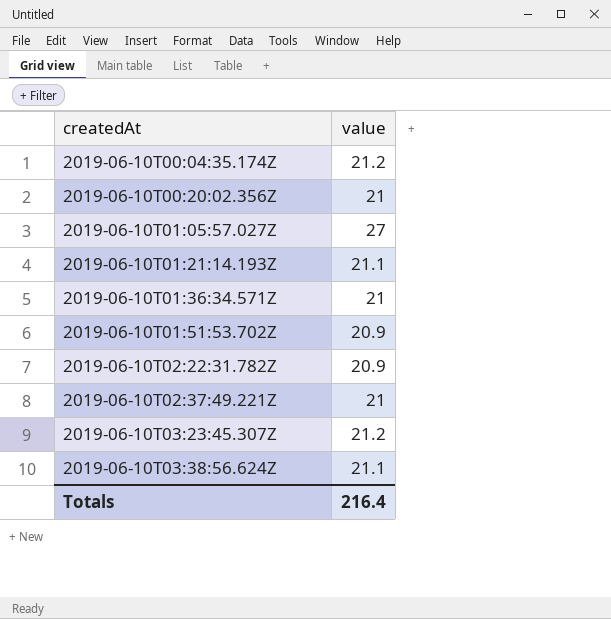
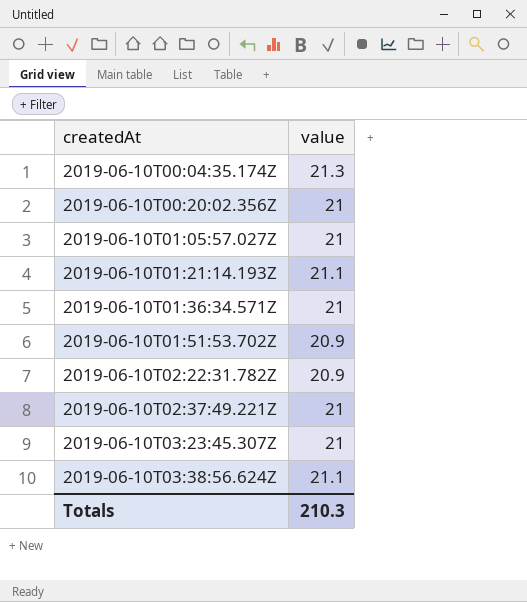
2019-06-10T00:04:35.174Z | value: 21.2 -> 21.3
2019-06-10T01:05:57.027Z | value: 27 -> 21
2019-06-10T03:23:45.307Z | value: 21.2 -> 21
Totals | value: 216.4 -> 210.3

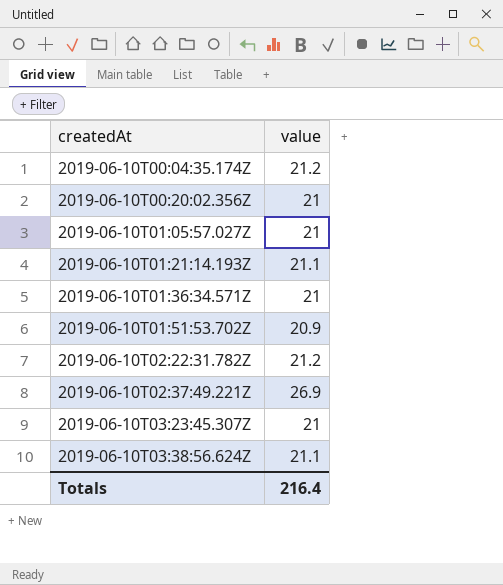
2019-06-10T00:04:35.174Z | value: 21.3 -> 21.2
2019-06-10T02:22:31.782Z | value: 20.9 -> 21.2
2019-06-10T02:37:49.221Z | value: 21 -> 26.9
Totals | value: 210.3 -> 216.4

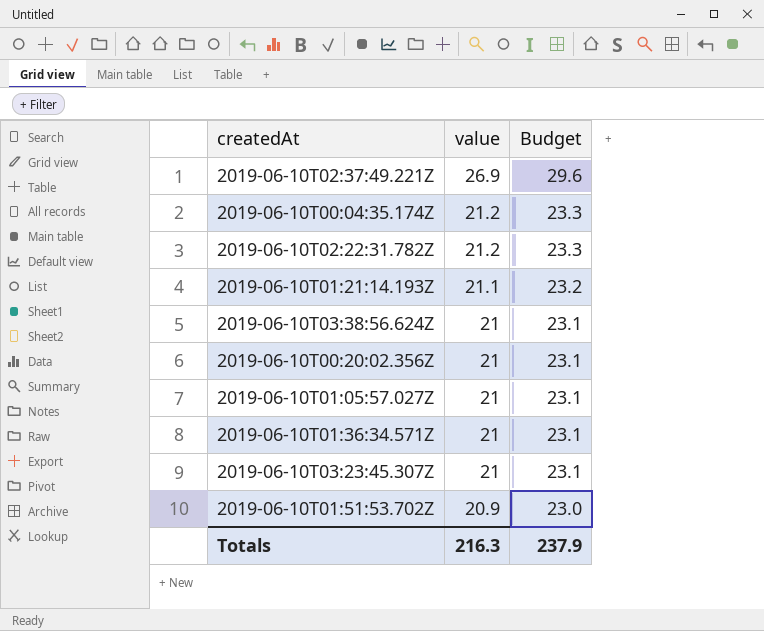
row order: createdAt ascending -> value descending
column Budget | formula: none -> [value] * 1.1
2019-06-10T03:38:56.624Z | value: 21.1 -> 21
Totals | value: 216.4 -> 216.3

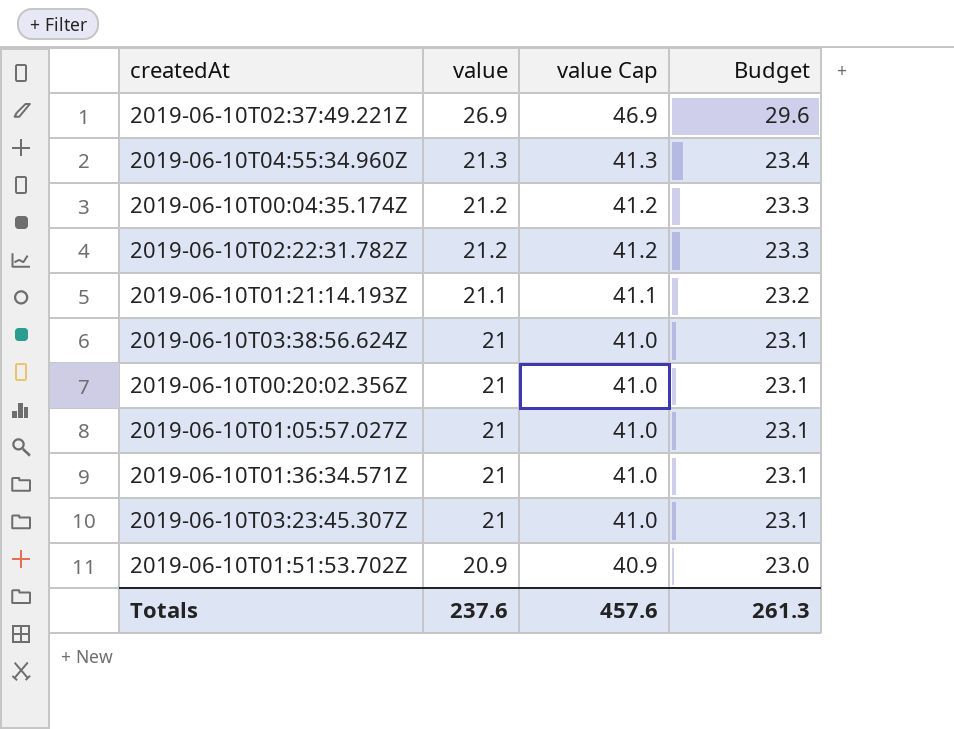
column value Cap | formula: none -> [value] + 20
row 2019-06-10T04:55:34.960Z: none -> 21.3 | 41.3 | 23.4
Totals | value: 216.3 -> 237.6
Totals | Budget: 237.9 -> 261.3

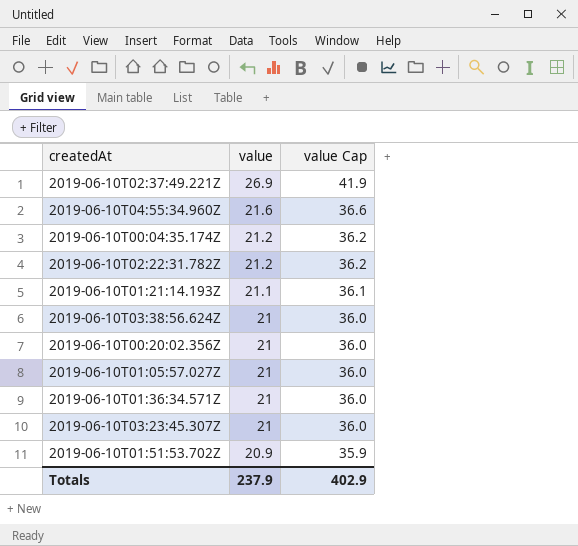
column Budget | formula: [value] * 1.1 -> none
column value Cap | formula: [value] + 20 -> [value] + 15
2019-06-10T04:55:34.960Z | value: 21.3 -> 21.6
Totals | value: 237.6 -> 237.9
Totals | value Cap: 457.6 -> 402.9

